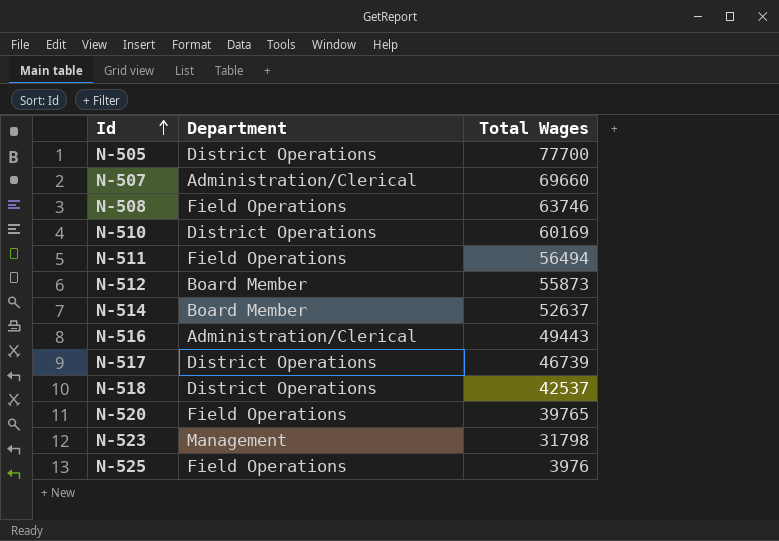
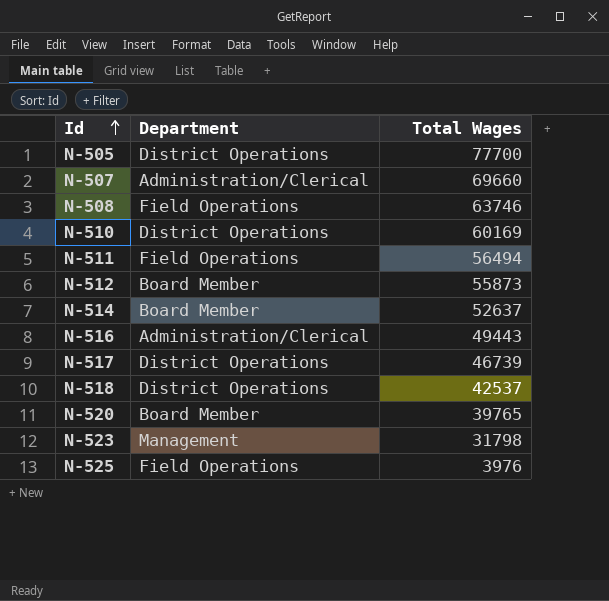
N-520 | Department: Field Operations -> Board Member

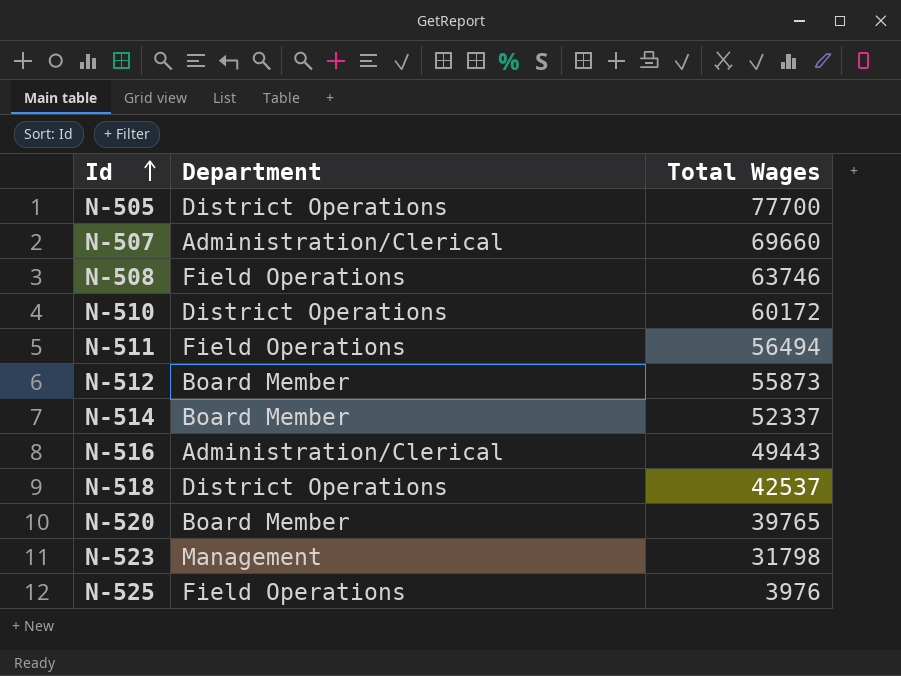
row N-517: District Operations | 46739 -> none
N-510 | Total Wages: 60169 -> 60172
N-514 | Total Wages: 52637 -> 52337

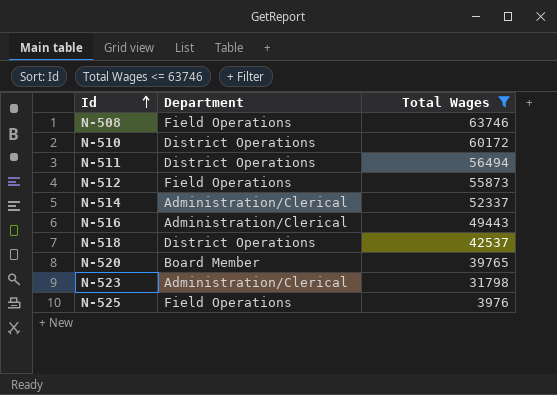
filter: none -> Total Wages <= 63746
N-511 | Department: Field Operations -> District Operations
N-512 | Department: Board Member -> Field Operations
N-514 | Department: Board Member -> Administration/Clerical
N-523 | Department: Management -> Administration/Clerical

